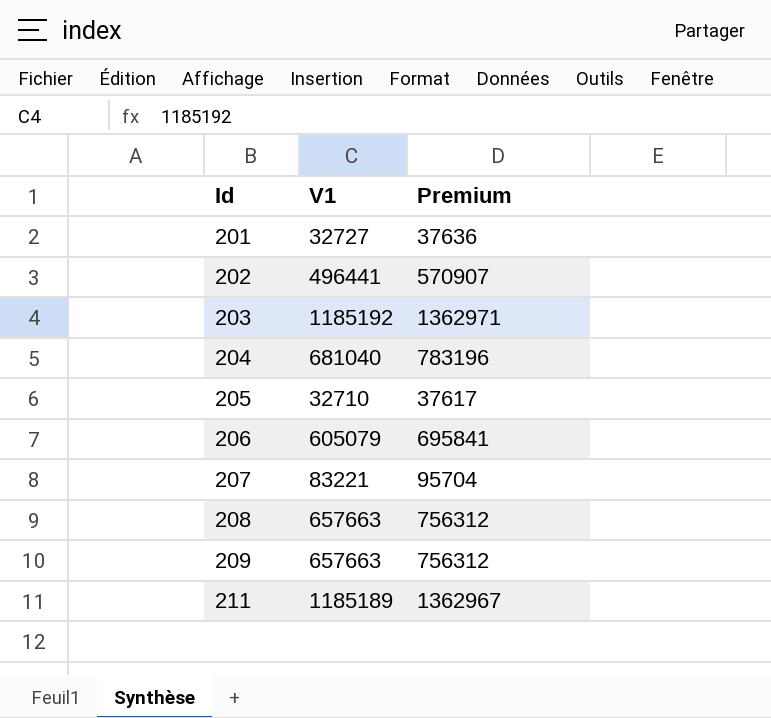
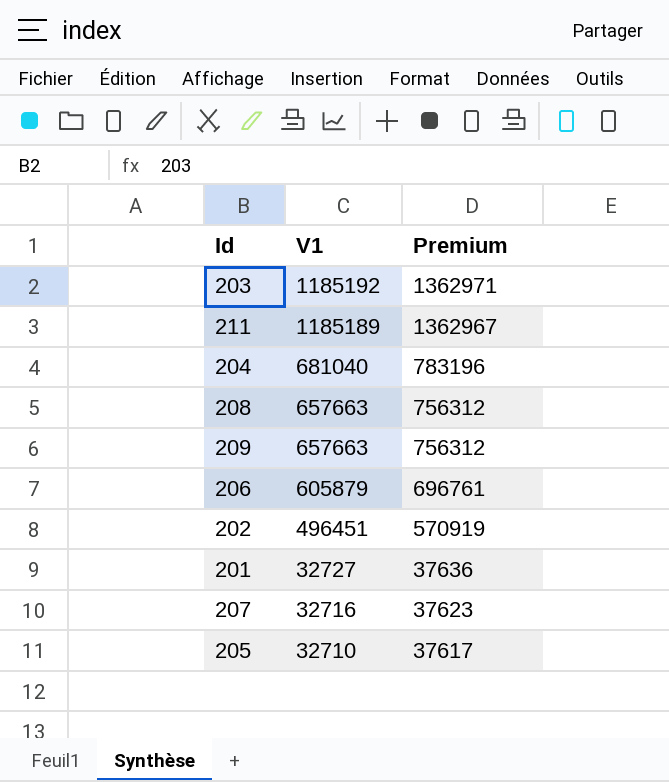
row order: Id ascending -> V1 descending
206 | V1: 605079 -> 605879
206 | Premium: 695841 -> 696761
202 | V1: 496441 -> 496451
202 | Premium: 570907 -> 570919
207 | V1: 83221 -> 32716
207 | Premium: 95704 -> 37623

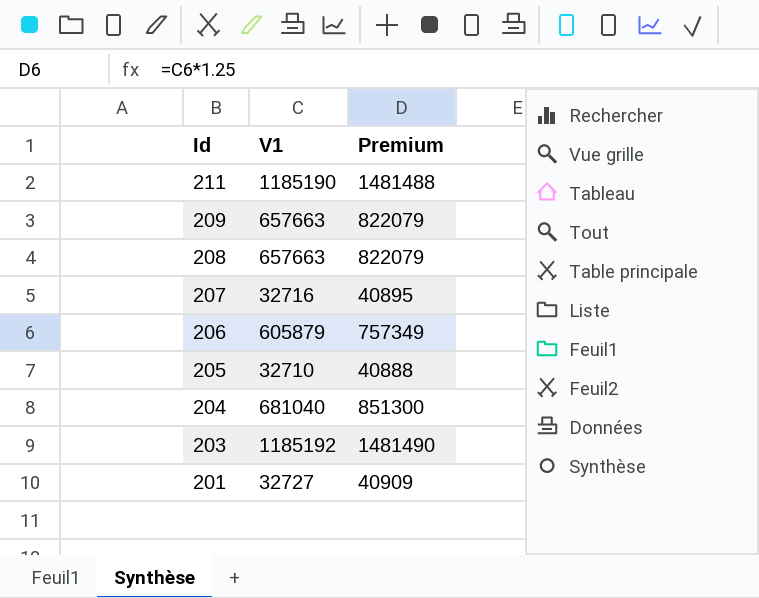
row order: V1 descending -> Id descending
column Premium | formula: [V1] * 1.15 -> [V1] * 1.25
row 202: 496451 | 570919 -> none
211 | V1: 1185189 -> 1185190

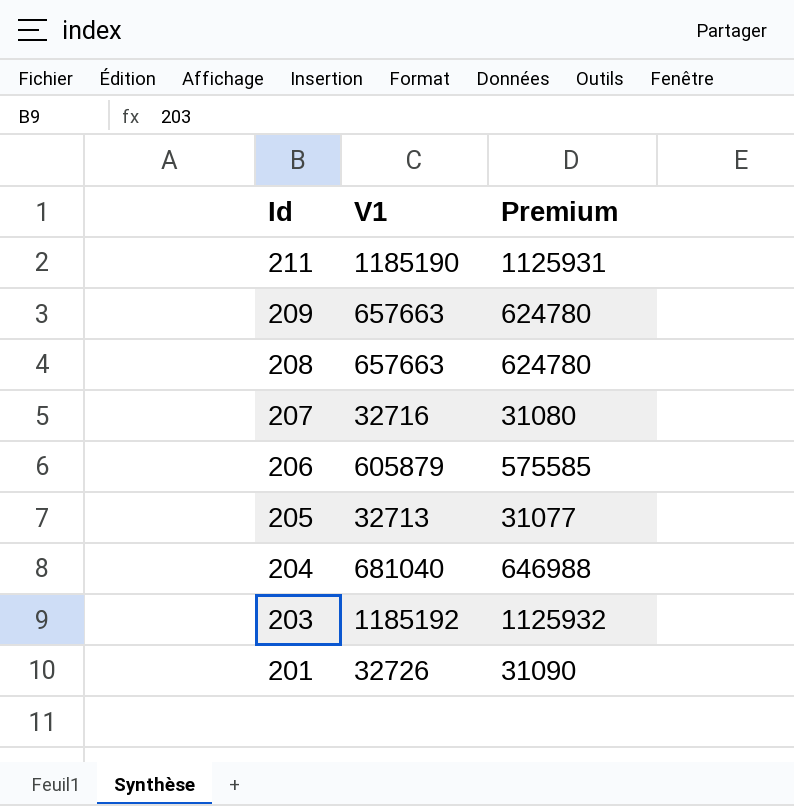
column Premium | formula: [V1] * 1.25 -> [V1] * 0.95
205 | V1: 32710 -> 32713
201 | V1: 32727 -> 32726

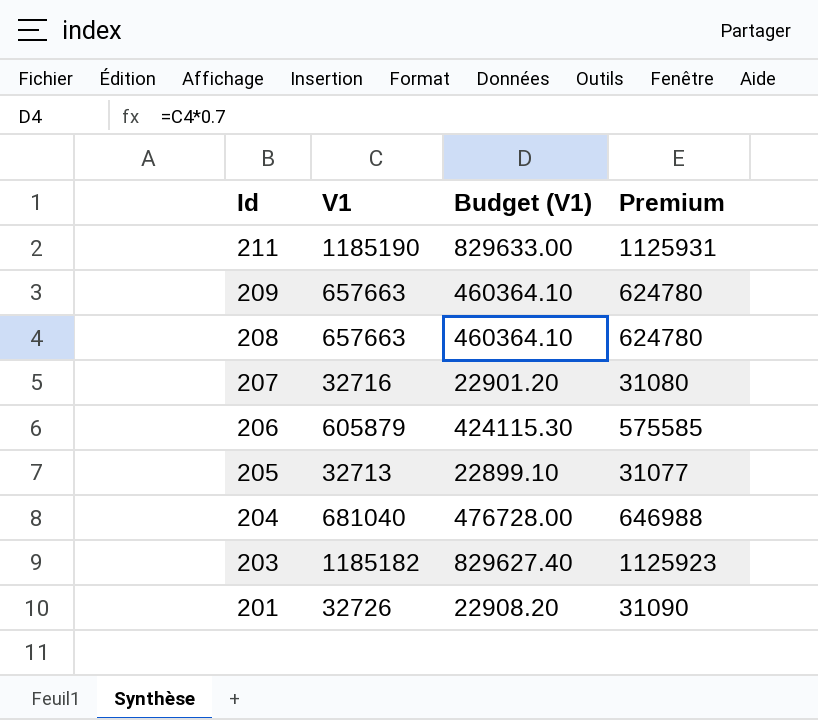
column Budget (V1) | formula: none -> [V1] * 0.7
203 | V1: 1185192 -> 1185182
203 | Premium: 1125932 -> 1125923

